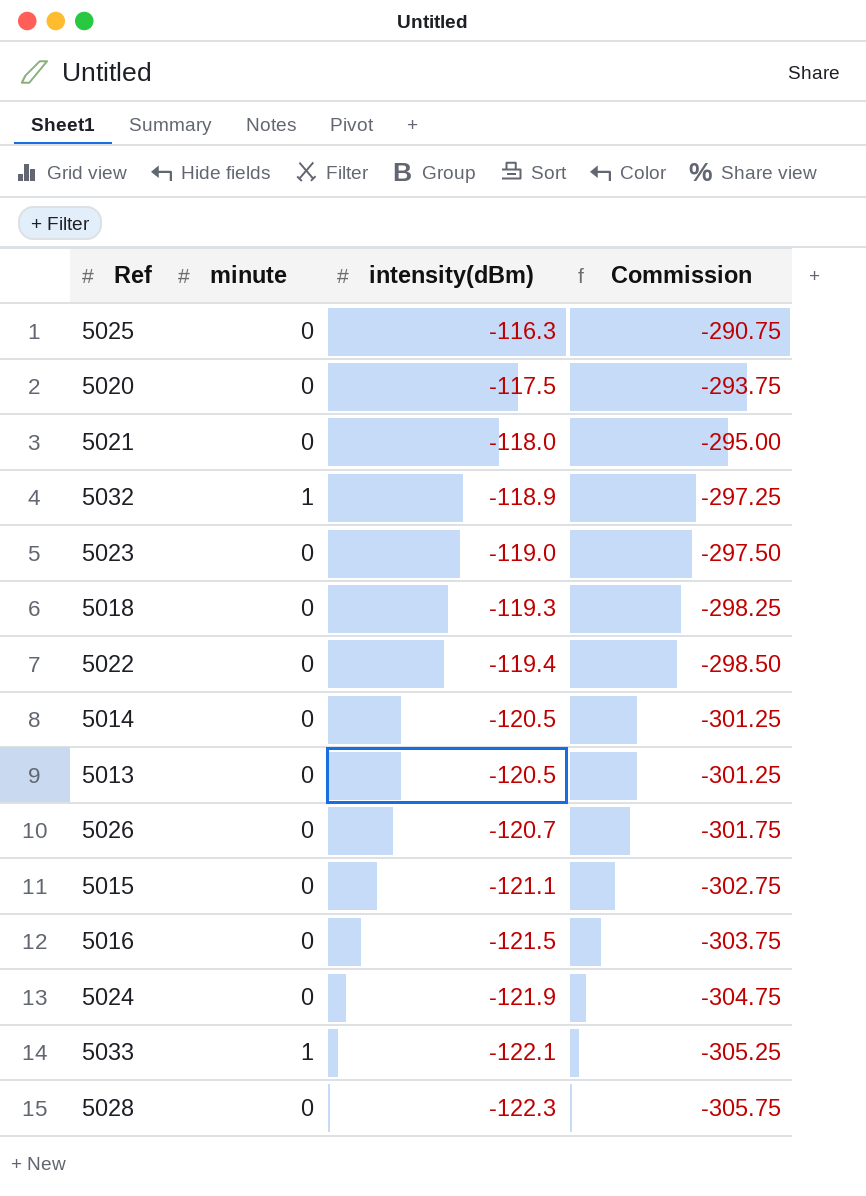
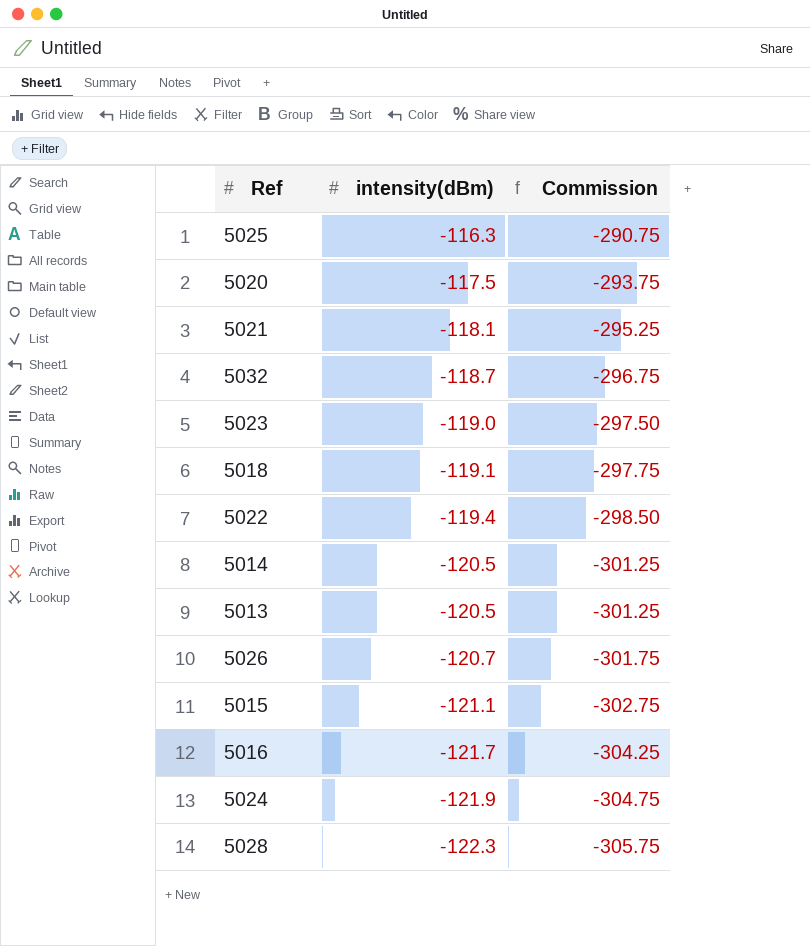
column minute | position: 2 -> none
row 5033: 1 | -122.1 | -305.25 -> none
5021 | intensity(dBm): -118.0 -> -118.1
5021 | Commission: -295.00 -> -295.25
5032 | intensity(dBm): -118.9 -> -118.7
5032 | Commission: -297.25 -> -296.75
5018 | intensity(dBm): -119.3 -> -119.1
5018 | Commission: -298.25 -> -297.75
5016 | intensity(dBm): -121.5 -> -121.7
5016 | Commission: -303.75 -> -304.25

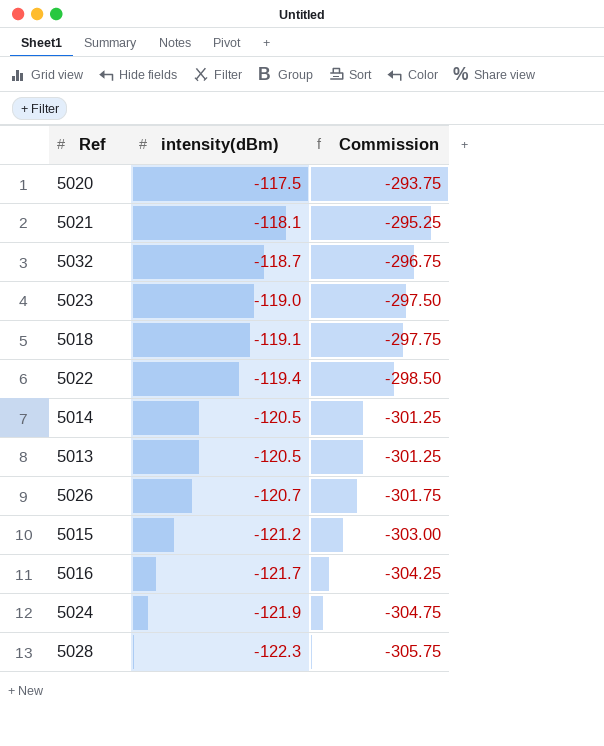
row 5025: -116.3 | -290.75 -> none
5015 | intensity(dBm): -121.1 -> -121.2
5015 | Commission: -302.75 -> -303.00

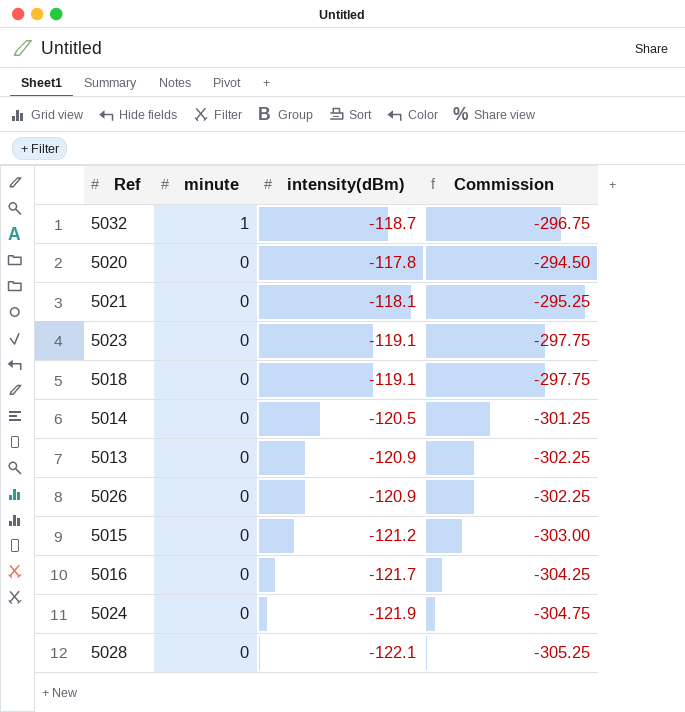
row order: intensity(dBm) descending -> minute descending
column minute | position: none -> 2
row 5022: -119.4 | -298.50 -> none
5020 | intensity(dBm): -117.5 -> -117.8
5020 | Commission: -293.75 -> -294.50
5023 | intensity(dBm): -119.0 -> -119.1
5023 | Commission: -297.50 -> -297.75
5013 | intensity(dBm): -120.5 -> -120.9
5013 | Commission: -301.25 -> -302.25
5026 | intensity(dBm): -120.7 -> -120.9
5026 | Commission: -301.75 -> -302.25
5028 | intensity(dBm): -122.3 -> -122.1
5028 | Commission: -305.75 -> -305.25

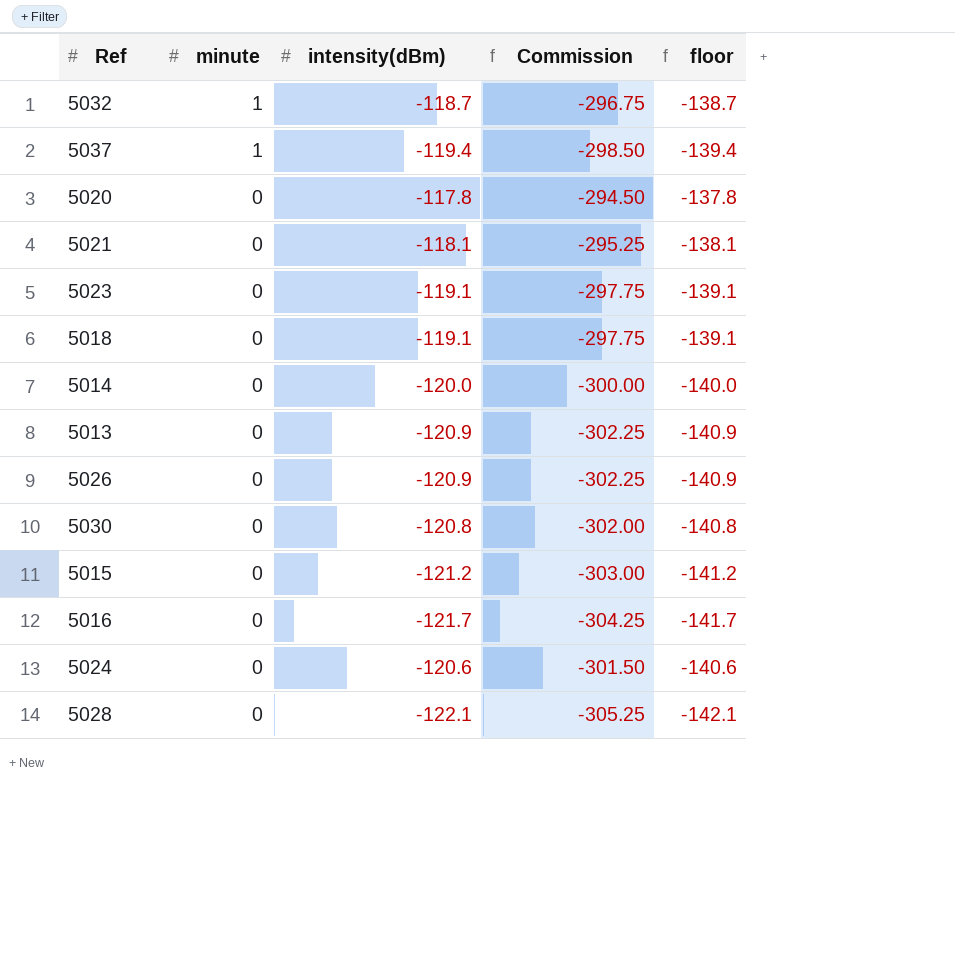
column floor | formula: none -> [intensity(dBm)] - 20
row 5037: none -> 1 | -119.4 | -298.50 | -139.4
5014 | intensity(dBm): -120.5 -> -120.0
5014 | Commission: -301.25 -> -300.00
row 5030: none -> 0 | -120.8 | -302.00 | -140.8
5024 | intensity(dBm): -121.9 -> -120.6
5024 | Commission: -304.75 -> -301.50

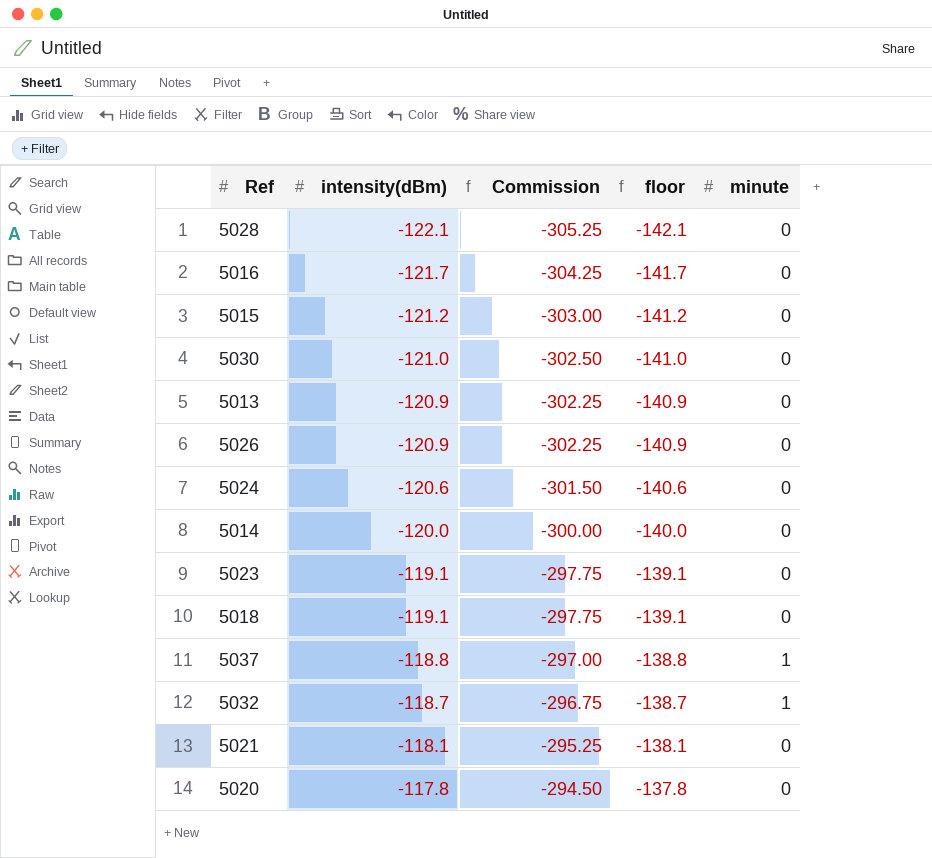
row order: minute descending -> intensity(dBm) ascending
column minute | position: 2 -> 5
5030 | intensity(dBm): -120.8 -> -121.0
5030 | Commission: -302.00 -> -302.50
5030 | floor: -140.8 -> -141.0
5037 | intensity(dBm): -119.4 -> -118.8
5037 | Commission: -298.50 -> -297.00
5037 | floor: -139.4 -> -138.8

